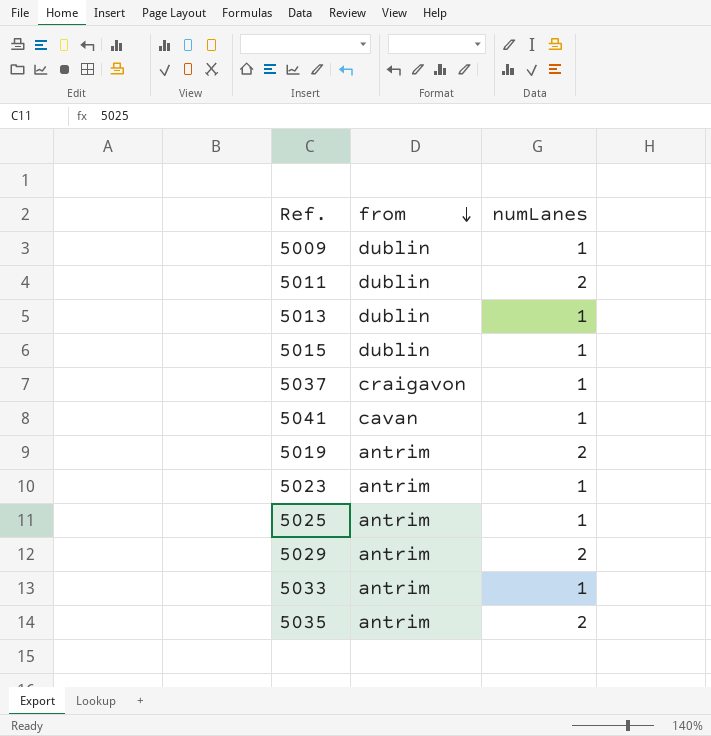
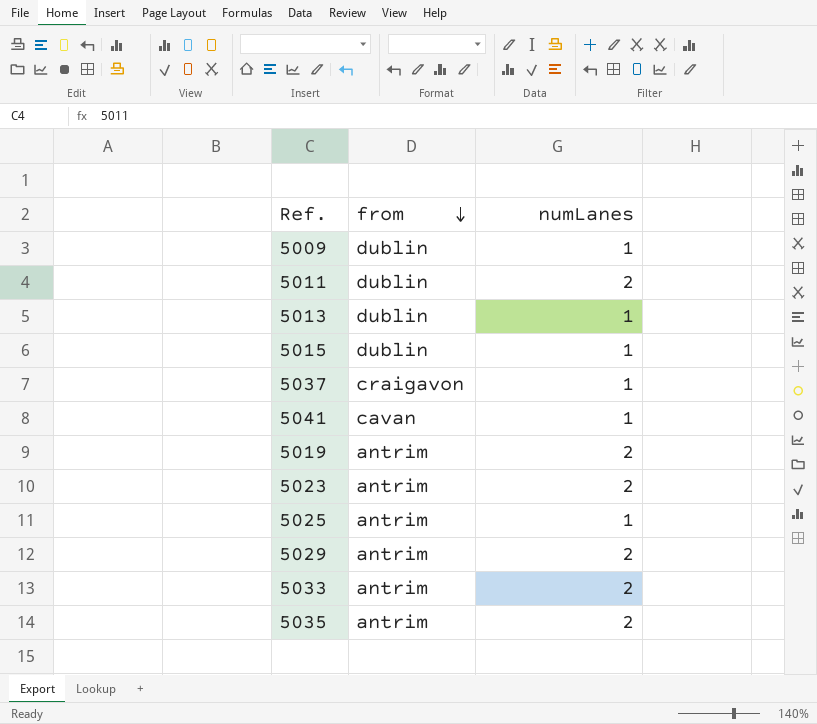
5023 | numLanes: 1 -> 2
5033 | numLanes: 1 -> 2

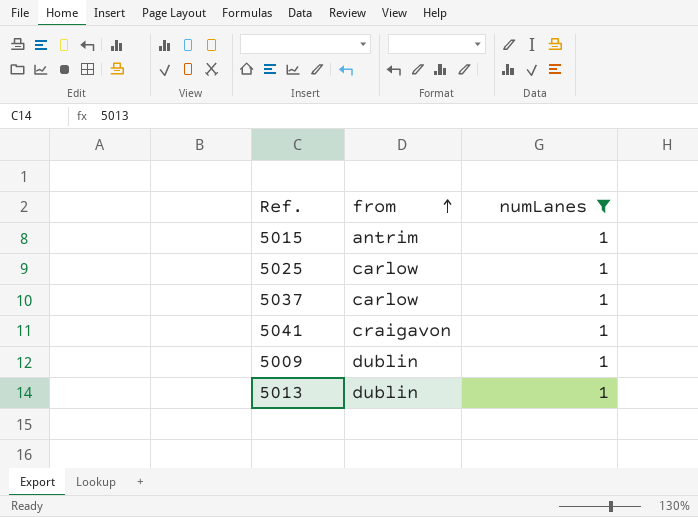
filter: none -> numLanes = 1
row order: from descending -> from ascending
5015 | from: dublin -> antrim
5025 | from: antrim -> carlow
5037 | from: craigavon -> carlow
5041 | from: cavan -> craigavon

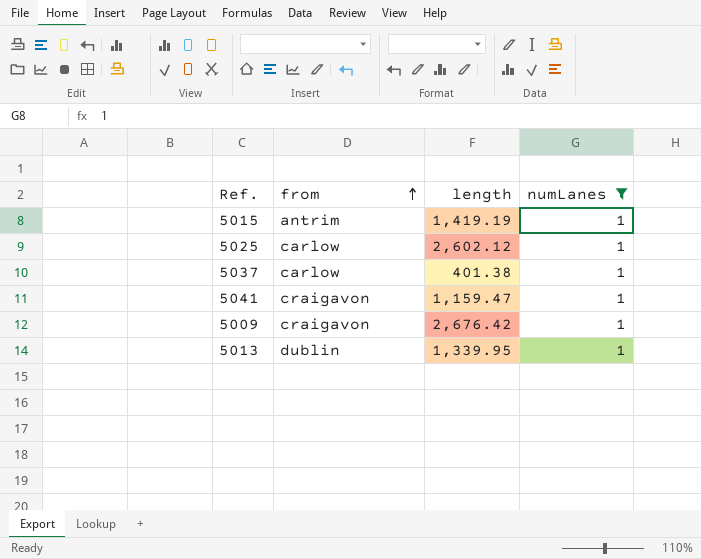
column length | position: none -> 3
5009 | from: dublin -> craigavon

